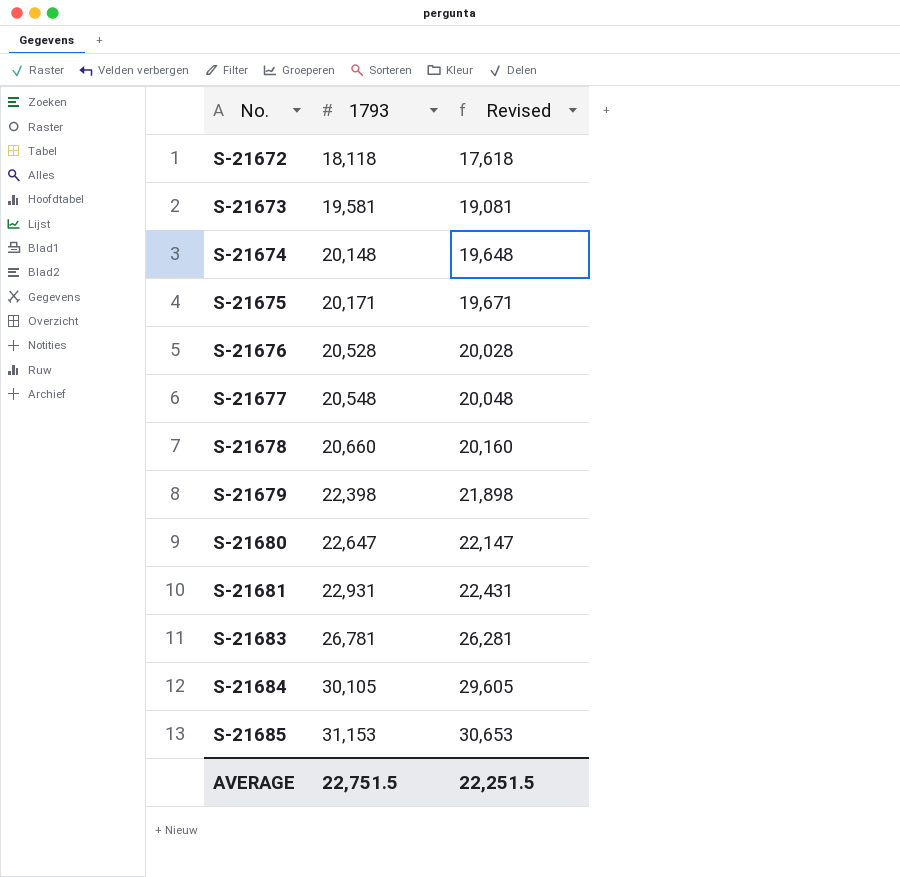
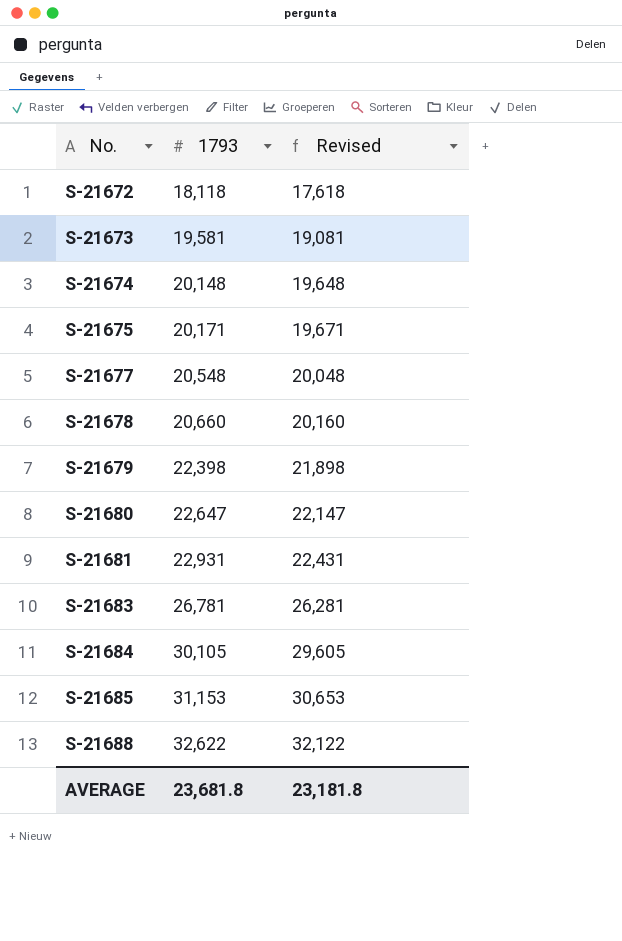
row S-21676: 20,528 | 20,028 -> none
row S-21688: none -> 32,622 | 32,122
AVERAGE | 1793: 22,751.5 -> 23,681.8
AVERAGE | Revised: 22,251.5 -> 23,181.8

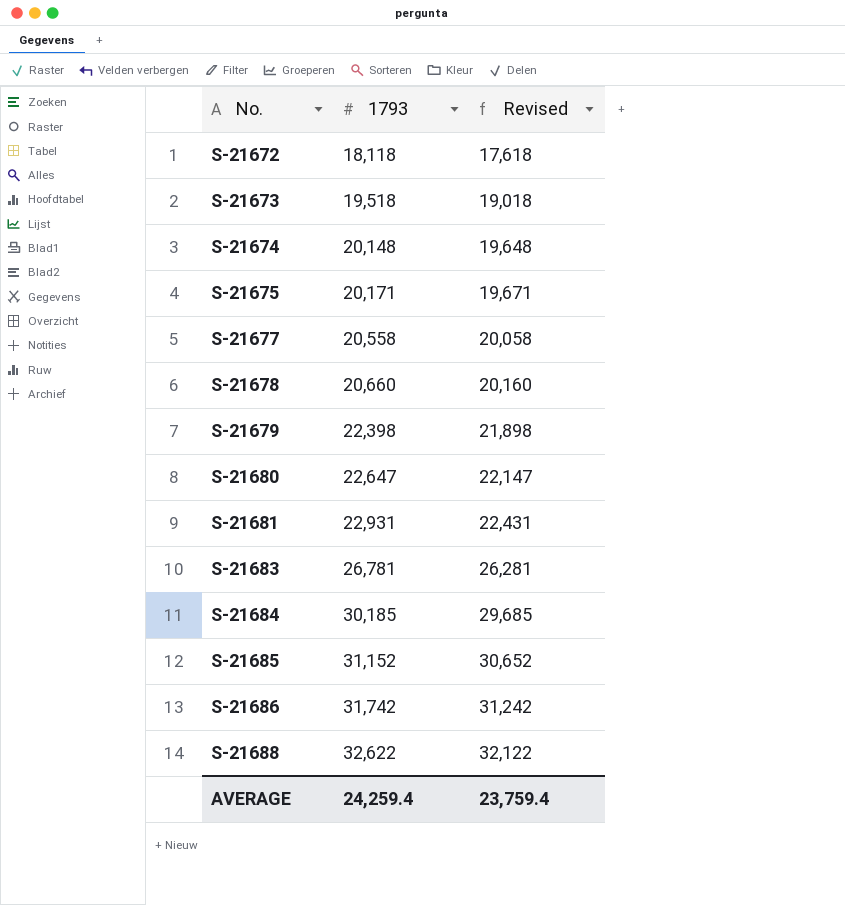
S-21673 | 1793: 19,581 -> 19,518
S-21673 | Revised: 19,081 -> 19,018
S-21677 | 1793: 20,548 -> 20,558
S-21677 | Revised: 20,048 -> 20,058
S-21684 | 1793: 30,105 -> 30,185
S-21684 | Revised: 29,605 -> 29,685
S-21685 | 1793: 31,153 -> 31,152
S-21685 | Revised: 30,653 -> 30,652
row S-21686: none -> 31,742 | 31,242
AVERAGE | 1793: 23,681.8 -> 24,259.4
AVERAGE | Revised: 23,181.8 -> 23,759.4

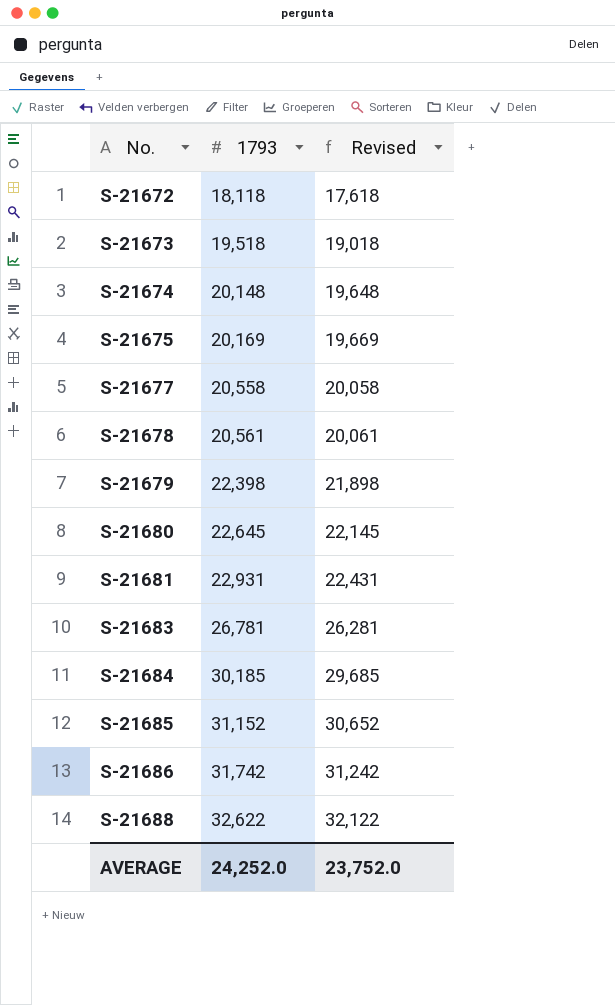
S-21675 | 1793: 20,171 -> 20,169
S-21675 | Revised: 19,671 -> 19,669
S-21678 | 1793: 20,660 -> 20,561
S-21678 | Revised: 20,160 -> 20,061
S-21680 | 1793: 22,647 -> 22,645
S-21680 | Revised: 22,147 -> 22,145
AVERAGE | 1793: 24,259.4 -> 24,252.0
AVERAGE | Revised: 23,759.4 -> 23,752.0

